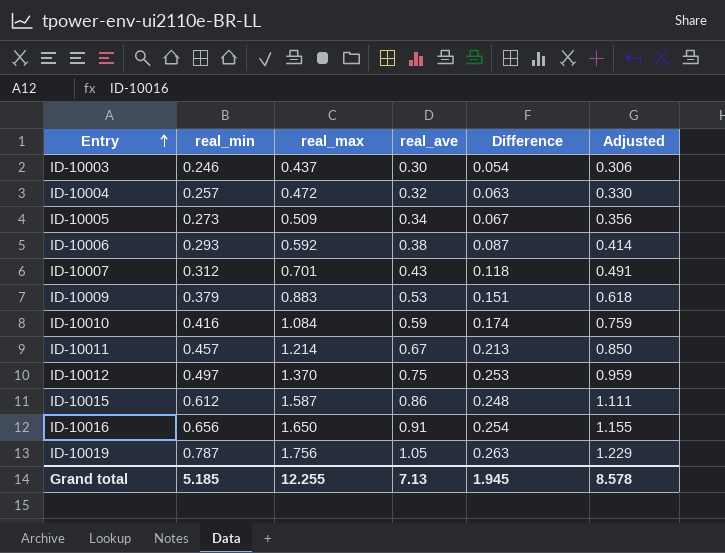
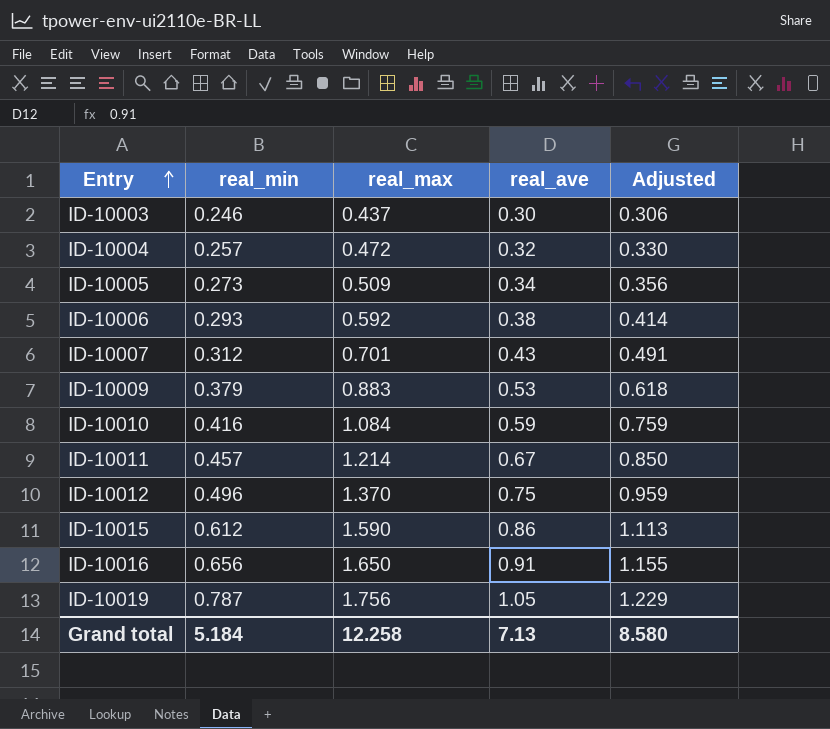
column Difference | formula: [real_ave] - [real_min] -> none
ID-10012 | real_min: 0.497 -> 0.496
ID-10015 | real_max: 1.587 -> 1.590
ID-10015 | Adjusted: 1.111 -> 1.113
Grand total | real_min: 5.185 -> 5.184
Grand total | real_max: 12.255 -> 12.258
Grand total | Adjusted: 8.578 -> 8.580

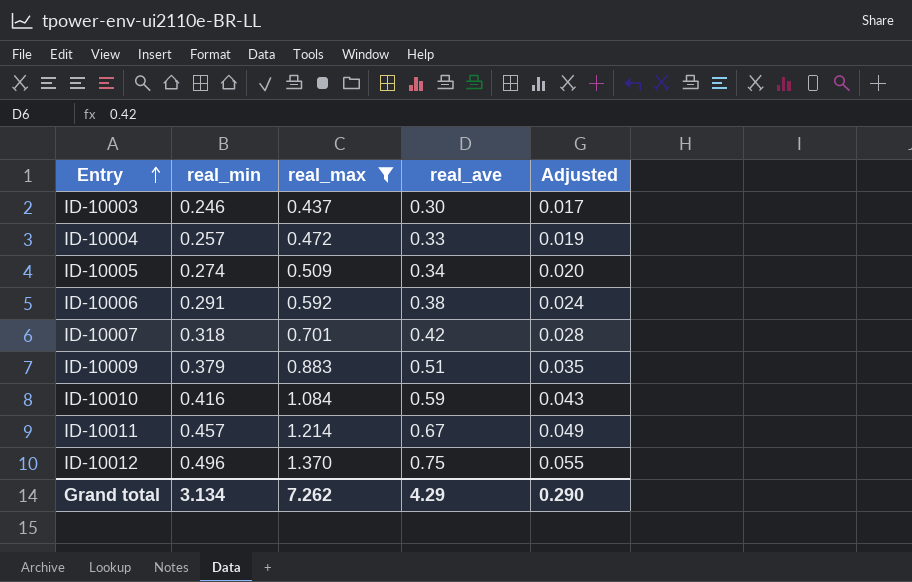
filter: none -> real_max <= 1.370
column Adjusted | formula: [real_max] * 0.7 -> [real_max] * 0.04
ID-10004 | real_ave: 0.32 -> 0.33
ID-10005 | real_min: 0.273 -> 0.274
ID-10006 | real_min: 0.293 -> 0.291
ID-10007 | real_min: 0.312 -> 0.318
ID-10007 | real_ave: 0.43 -> 0.42
ID-10009 | real_ave: 0.53 -> 0.51
Grand total | real_min: 5.184 -> 3.134
Grand total | real_max: 12.258 -> 7.262
Grand total | real_ave: 7.13 -> 4.29
Grand total | Adjusted: 8.580 -> 0.290

